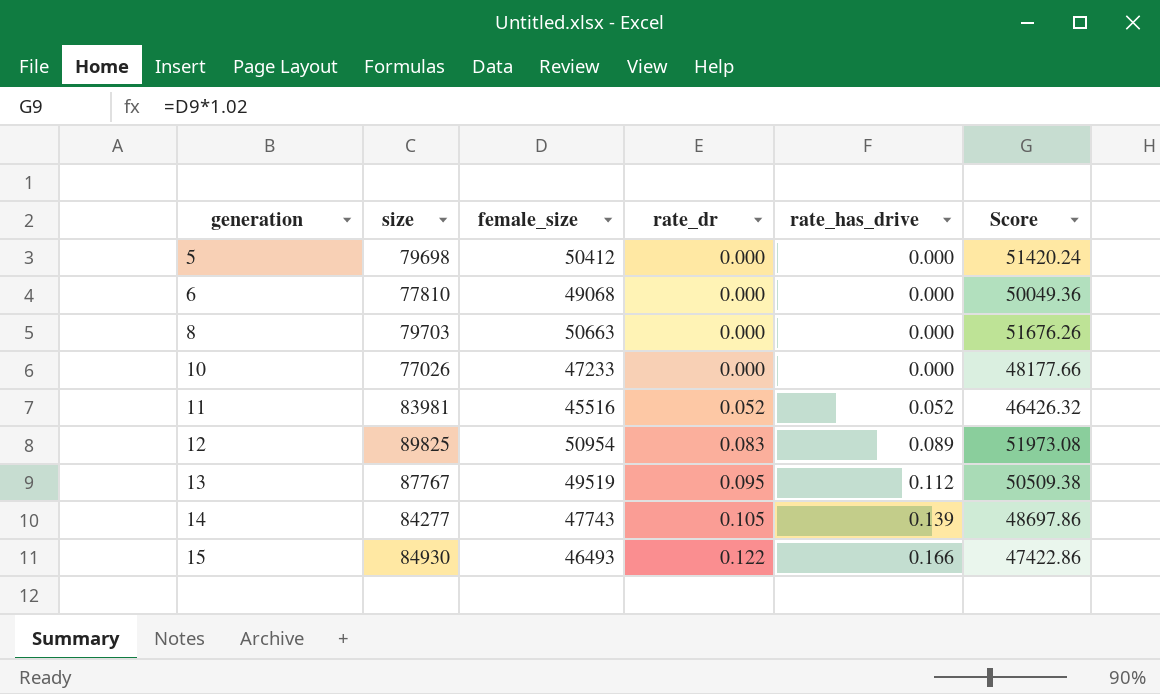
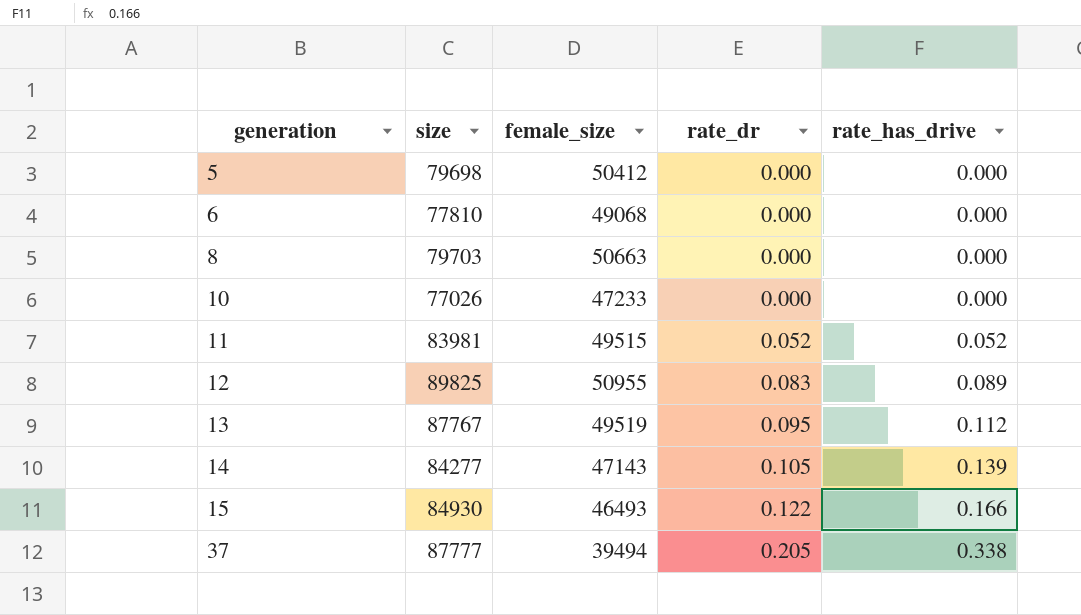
column Score | formula: [female_size] * 1.02 -> none
11 | female_size: 45516 -> 49515
12 | female_size: 50954 -> 50955
14 | female_size: 47743 -> 47143
row 37: none -> 87777 | 39494 | 0.205 | 0.338

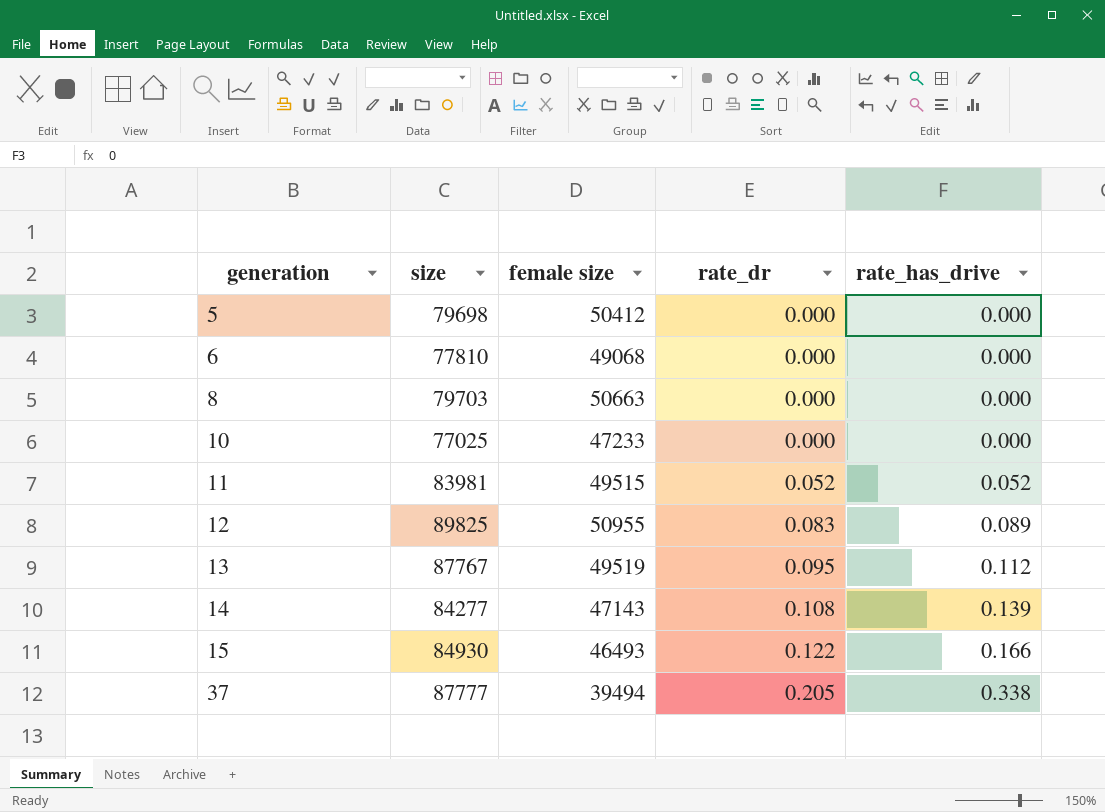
column name: female_size -> female size
10 | size: 77026 -> 77025
14 | rate_dr: 0.105 -> 0.108

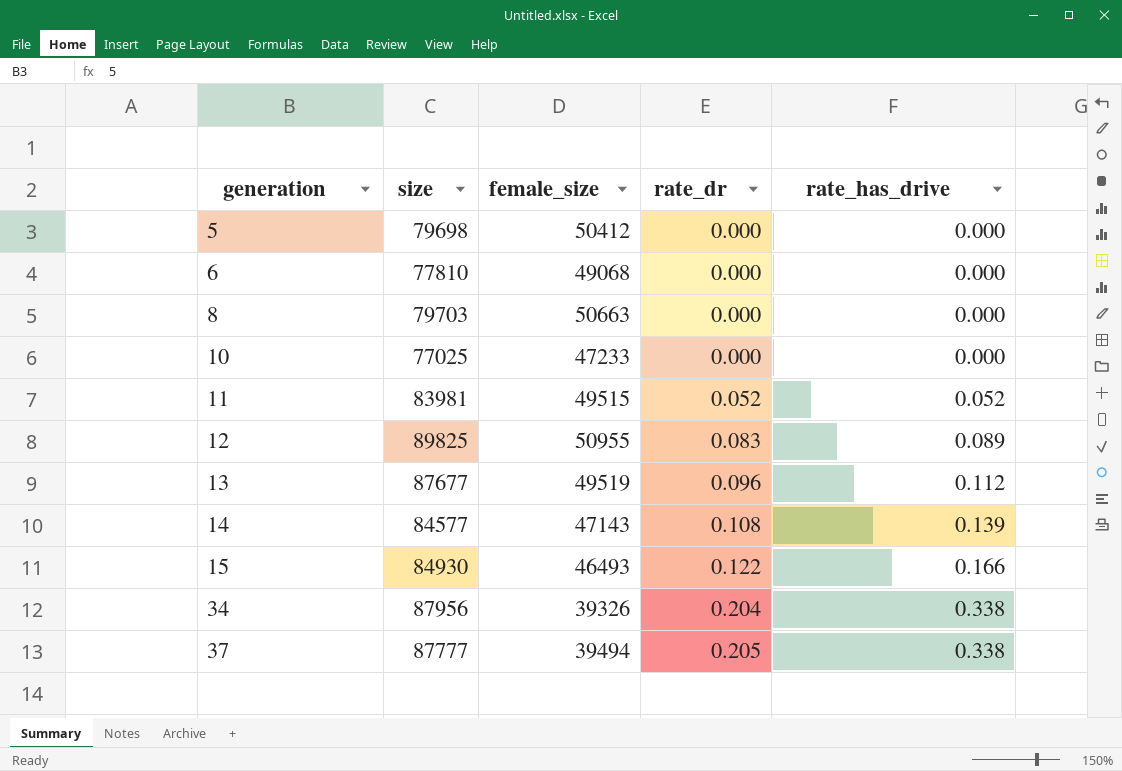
column name: female size -> female_size
13 | size: 87767 -> 87677
13 | rate_dr: 0.095 -> 0.096
14 | size: 84277 -> 84577
row 34: none -> 87956 | 39326 | 0.204 | 0.338

